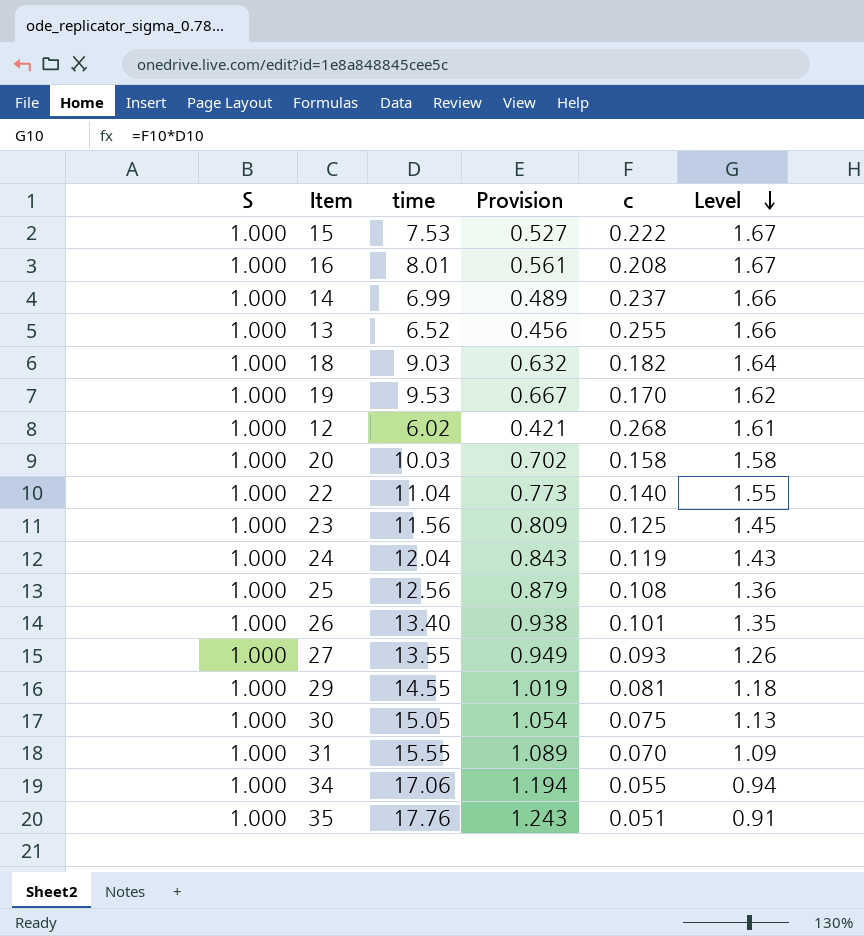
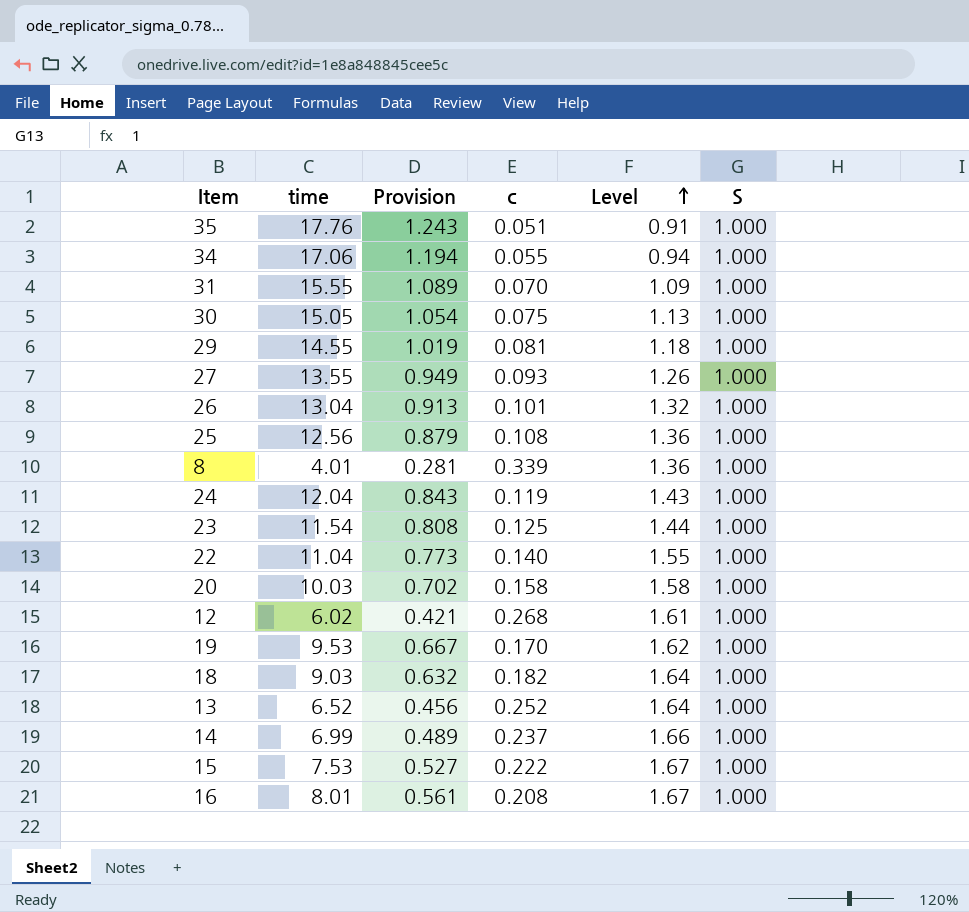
row order: Level descending -> Level ascending
column S | position: 1 -> 6
26 | time: 13.40 -> 13.04
26 | Provision: 0.938 -> 0.913
26 | Level: 1.35 -> 1.32
row 8: none -> 4.01 | 0.281 | 0.339 | 1.36 | 1.000
23 | time: 11.56 -> 11.54
23 | Provision: 0.809 -> 0.808
23 | Level: 1.45 -> 1.44
13 | c: 0.255 -> 0.252
13 | Level: 1.66 -> 1.64

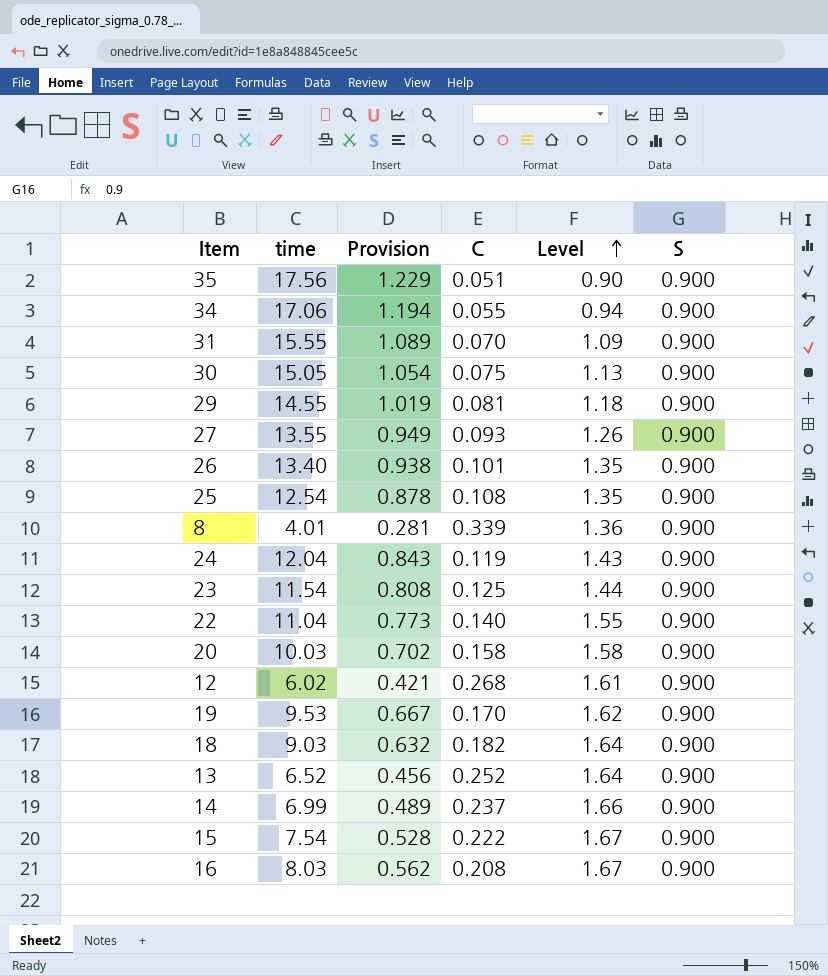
column name: c -> C
35 | time: 17.76 -> 17.56
35 | Provision: 1.243 -> 1.229
35 | Level: 0.91 -> 0.90
35 | S: 1.000 -> 0.900
34 | S: 1.000 -> 0.900
31 | S: 1.000 -> 0.900
30 | S: 1.000 -> 0.900
29 | S: 1.000 -> 0.900
27 | S: 1.000 -> 0.900
26 | time: 13.04 -> 13.40
26 | Provision: 0.913 -> 0.938
26 | Level: 1.32 -> 1.35
26 | S: 1.000 -> 0.900
25 | time: 12.56 -> 12.54
25 | Provision: 0.879 -> 0.878
25 | Level: 1.36 -> 1.35
25 | S: 1.000 -> 0.900
8 | S: 1.000 -> 0.900
24 | S: 1.000 -> 0.900
23 | S: 1.000 -> 0.900
22 | S: 1.000 -> 0.900
20 | S: 1.000 -> 0.900
12 | S: 1.000 -> 0.900
19 | S: 1.000 -> 0.900
18 | S: 1.000 -> 0.900
13 | S: 1.000 -> 0.900
14 | S: 1.000 -> 0.900
15 | time: 7.53 -> 7.54
15 | Provision: 0.527 -> 0.528
15 | S: 1.000 -> 0.900
16 | time: 8.01 -> 8.03
16 | Provision: 0.561 -> 0.562
16 | S: 1.000 -> 0.900

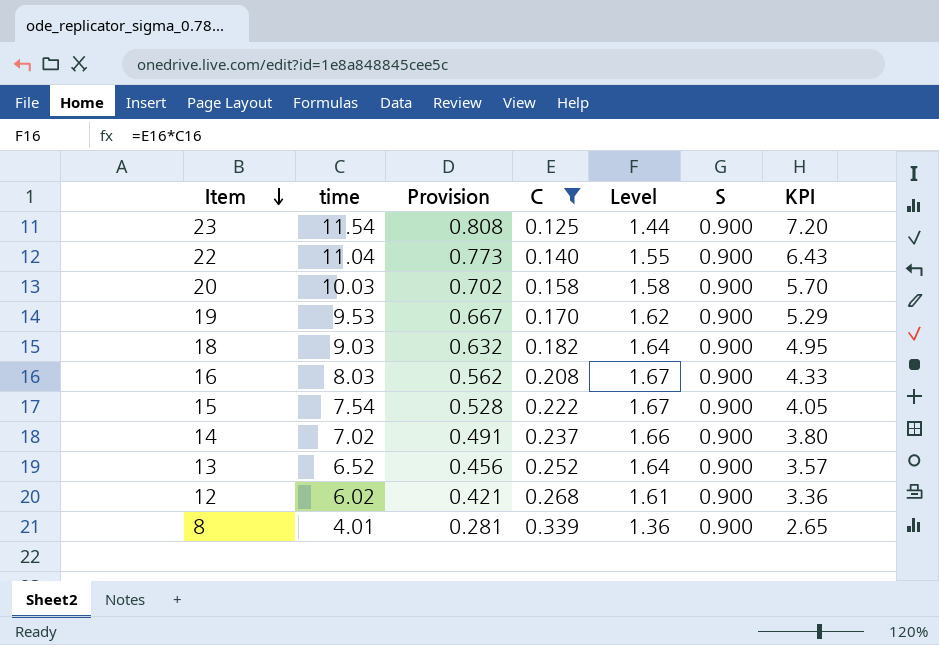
filter: none -> C >= 0.125
row order: Level ascending -> Item descending
column KPI | formula: none -> [S] / [C]
14 | time: 6.99 -> 7.02
14 | Provision: 0.489 -> 0.491

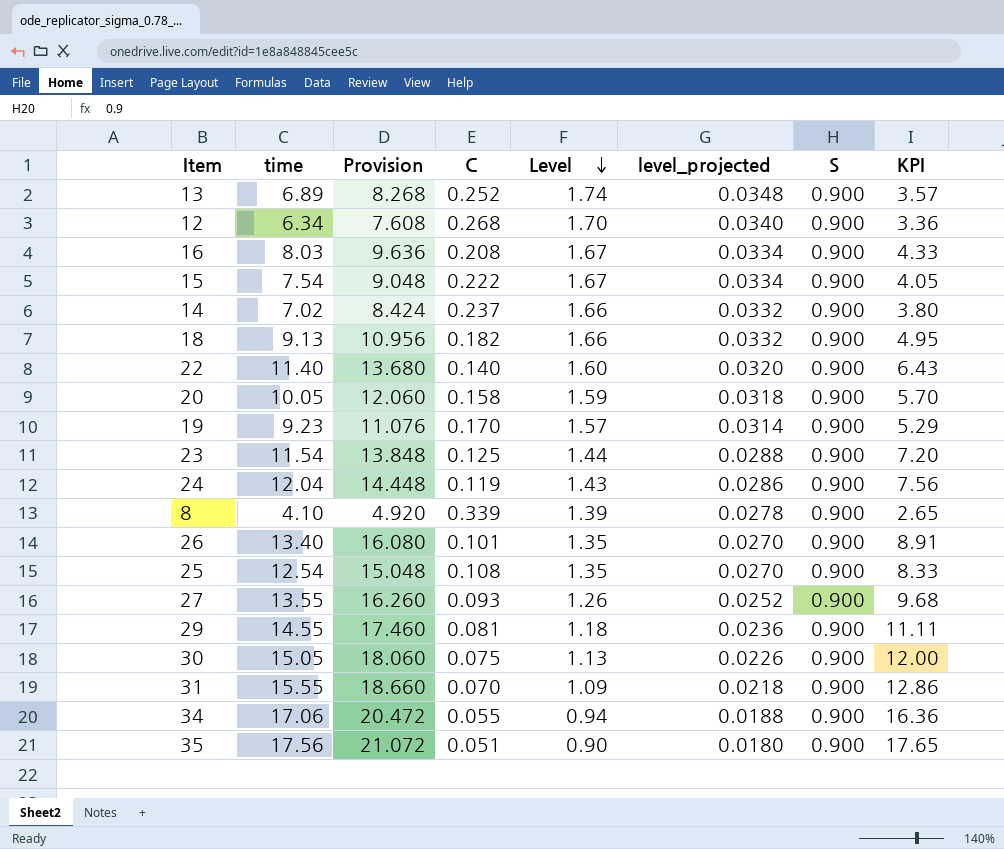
filter: C >= 0.125 -> none
row order: Item descending -> Level descending
column Provision | formula: [time] * 0.07 -> [time] * 1.2
column level_projected | formula: none -> [Level] * 0.02
13 | time: 6.52 -> 6.89
13 | Level: 1.64 -> 1.74
12 | time: 6.02 -> 6.34
12 | Level: 1.61 -> 1.70
18 | time: 9.03 -> 9.13
18 | Level: 1.64 -> 1.66
22 | time: 11.04 -> 11.40
22 | Level: 1.55 -> 1.60
20 | time: 10.03 -> 10.05
20 | Level: 1.58 -> 1.59
19 | time: 9.53 -> 9.23
19 | Level: 1.62 -> 1.57
8 | time: 4.01 -> 4.10
8 | Level: 1.36 -> 1.39

